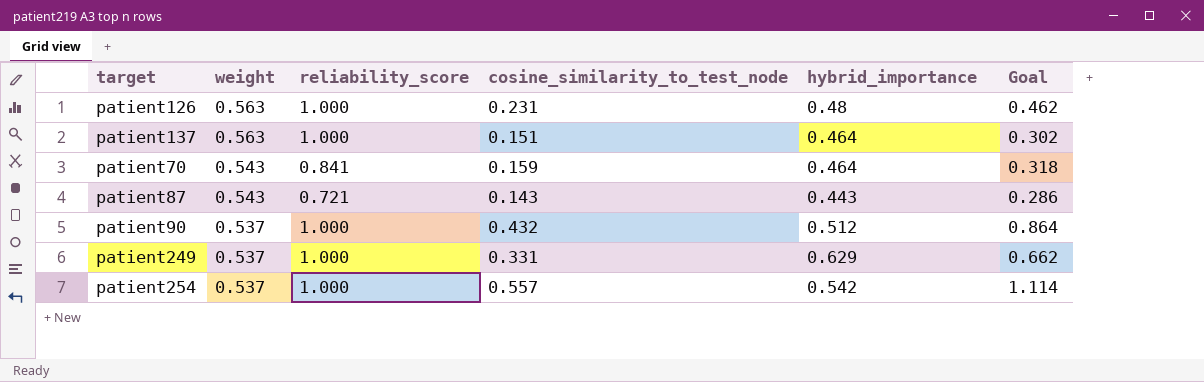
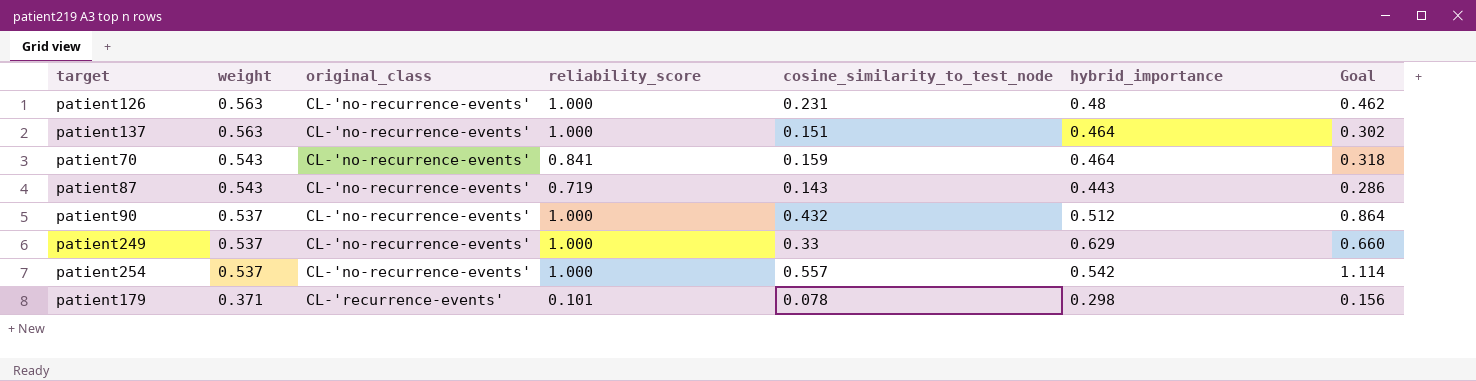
column original_class | position: none -> 3
patient87 | reliability_score: 0.721 -> 0.719
patient249 | cosine_similarity_to_test_node: 0.331 -> 0.33
patient249 | Goal: 0.662 -> 0.660
row patient179: none -> 0.371 | CL-'recurrence-events' | 0.101 | 0.078 | 0.298 | 0.156

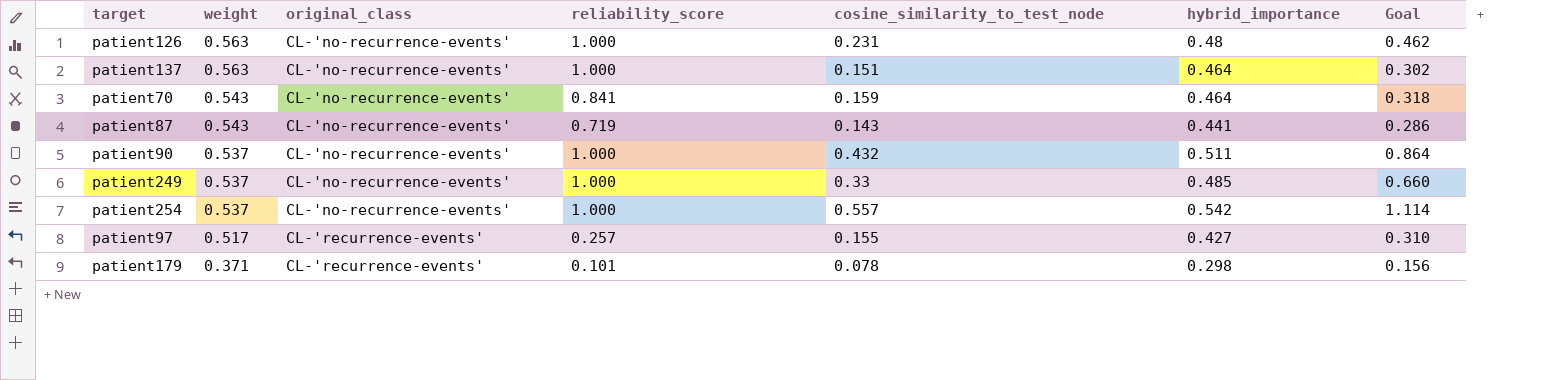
patient87 | hybrid_importance: 0.443 -> 0.441
patient90 | hybrid_importance: 0.512 -> 0.511
patient249 | hybrid_importance: 0.629 -> 0.485
row patient97: none -> 0.517 | CL-'recurrence-events' | 0.257 | 0.155 | 0.427 | 0.310

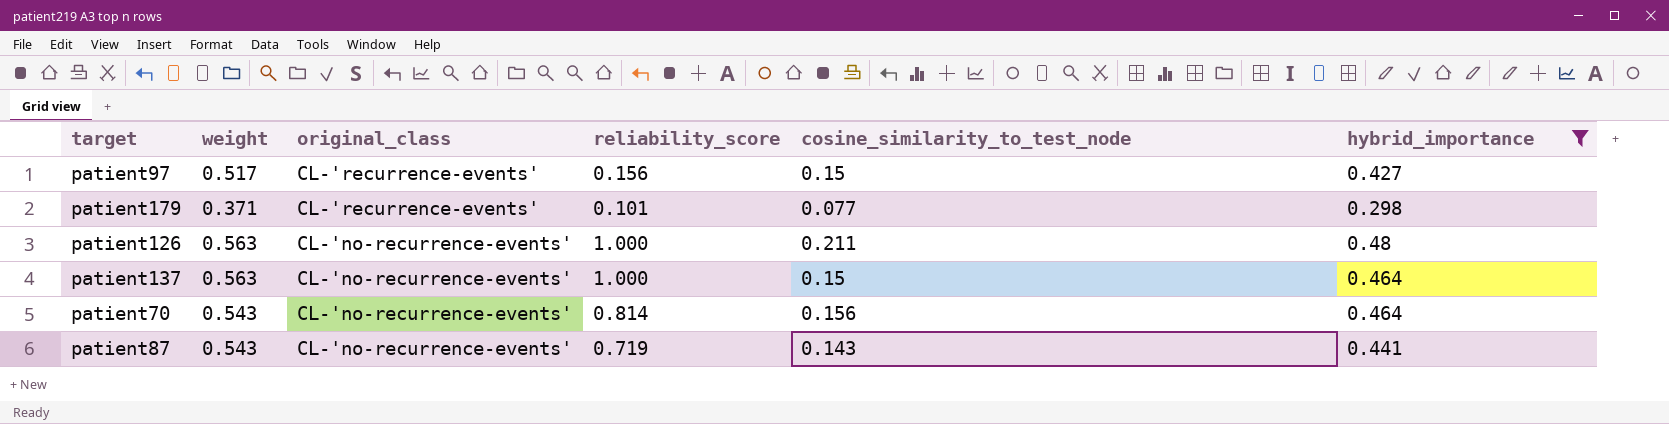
filter: none -> hybrid_importance <= 0.48
row order: weight descending -> original_class descending
column Goal | formula: [cosine_similarity_to_test_node] * 2 -> none
patient97 | reliability_score: 0.257 -> 0.156
patient97 | cosine_similarity_to_test_node: 0.155 -> 0.15
patient179 | cosine_similarity_to_test_node: 0.078 -> 0.077
patient126 | cosine_similarity_to_test_node: 0.231 -> 0.211
patient137 | cosine_similarity_to_test_node: 0.151 -> 0.15
patient70 | reliability_score: 0.841 -> 0.814
patient70 | cosine_similarity_to_test_node: 0.159 -> 0.156

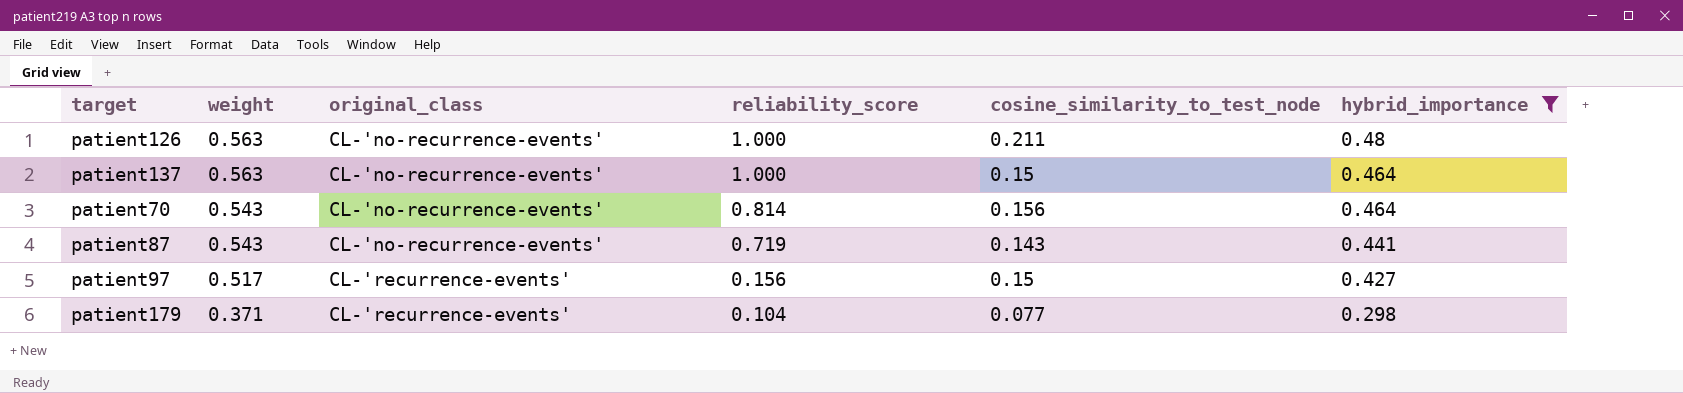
row order: original_class descending -> weight descending
patient179 | reliability_score: 0.101 -> 0.104

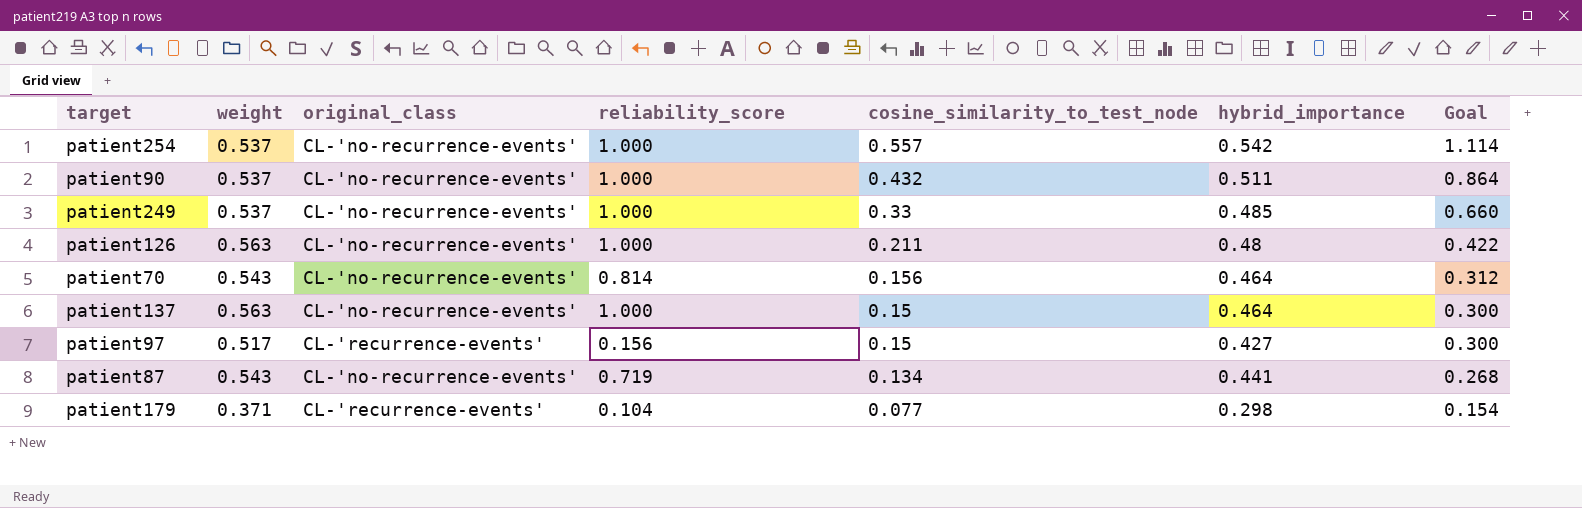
filter: hybrid_importance <= 0.48 -> none
row order: weight descending -> cosine_similarity_to_test_node descending
column Goal | formula: none -> [cosine_similarity_to_test_node] * 2
patient87 | cosine_similarity_to_test_node: 0.143 -> 0.134

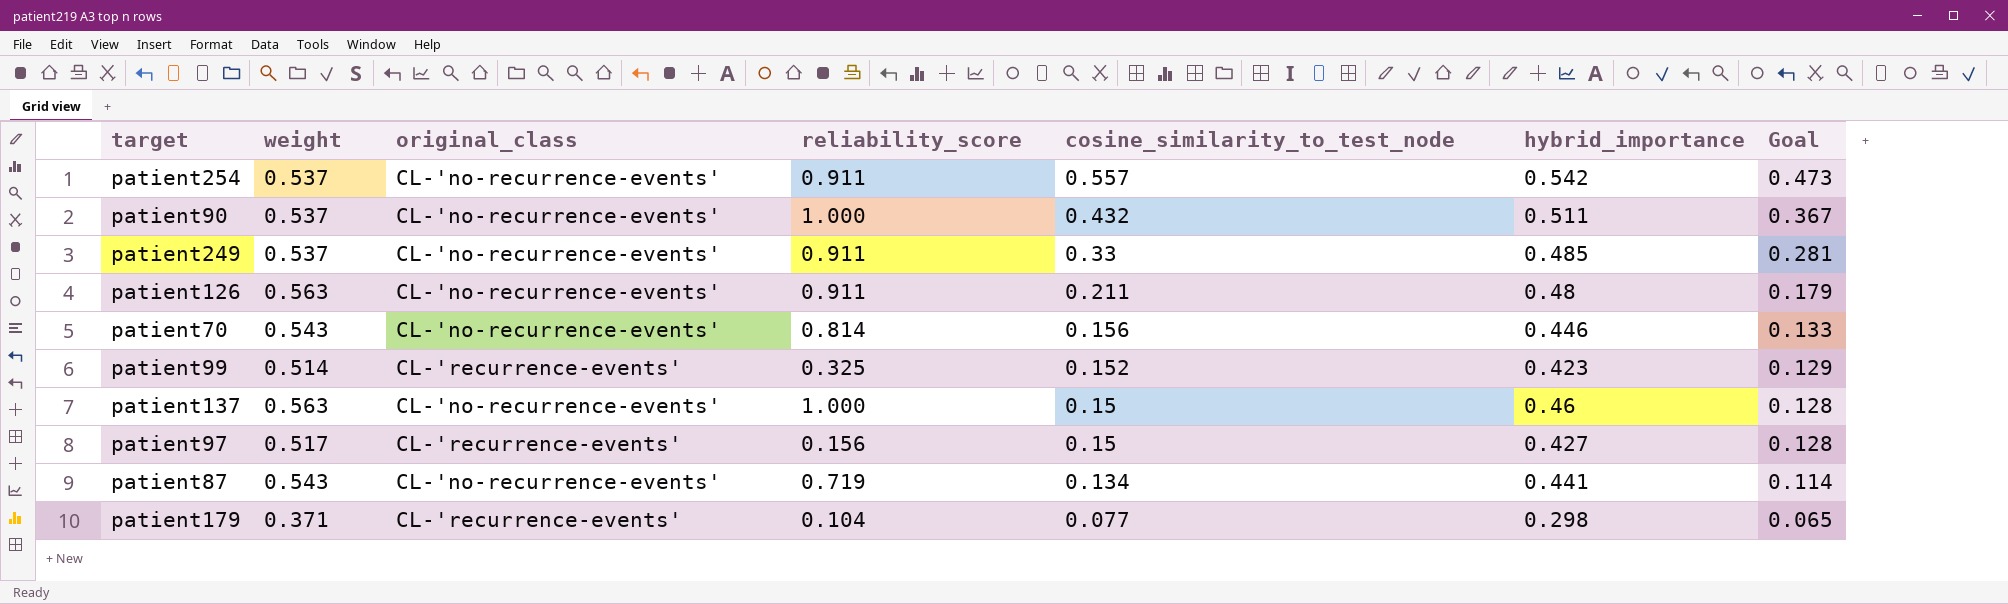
column Goal | formula: [cosine_similarity_to_test_node] * 2 -> [cosine_similarity_to_test_node] * 0.85
patient254 | reliability_score: 1.000 -> 0.911
patient249 | reliability_score: 1.000 -> 0.911
patient126 | reliability_score: 1.000 -> 0.911
patient70 | hybrid_importance: 0.464 -> 0.446
row patient99: none -> 0.514 | CL-'recurrence-events' | 0.325 | 0.152 | 0.423 | 0.129
patient137 | hybrid_importance: 0.464 -> 0.46

